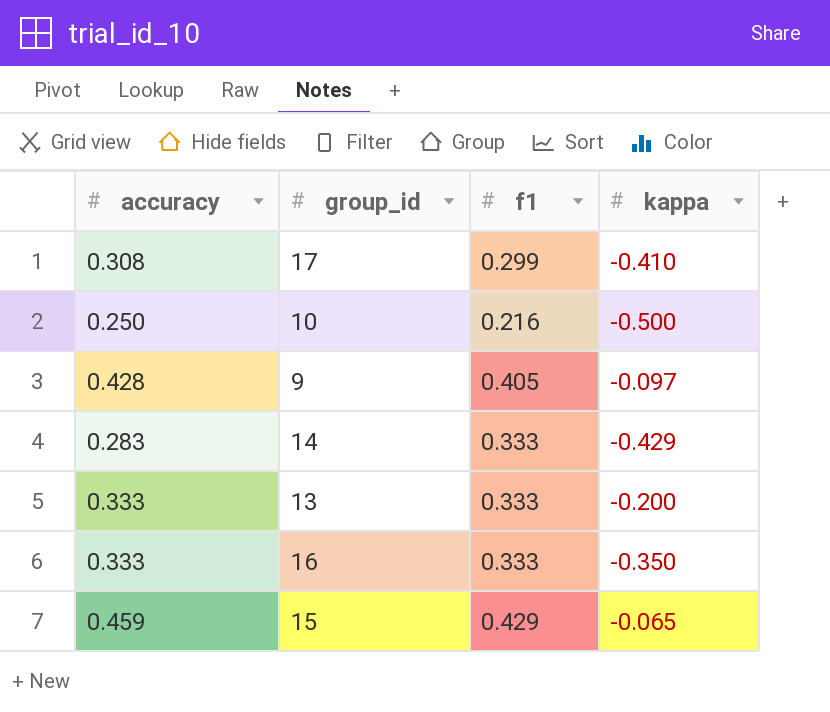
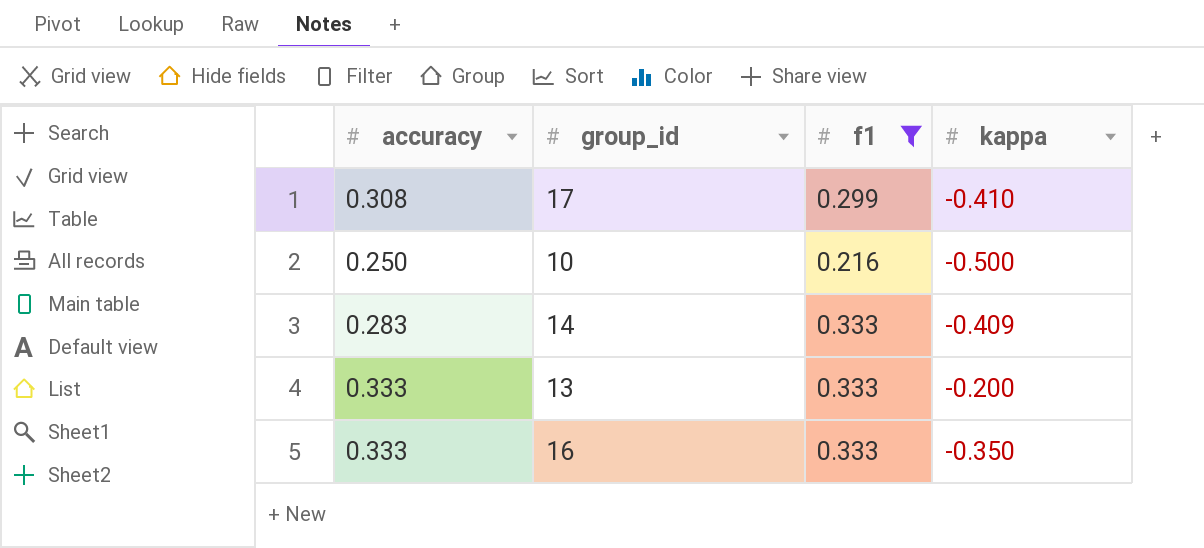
filter: none -> f1 <= 0.333
14 | kappa: -0.429 -> -0.409

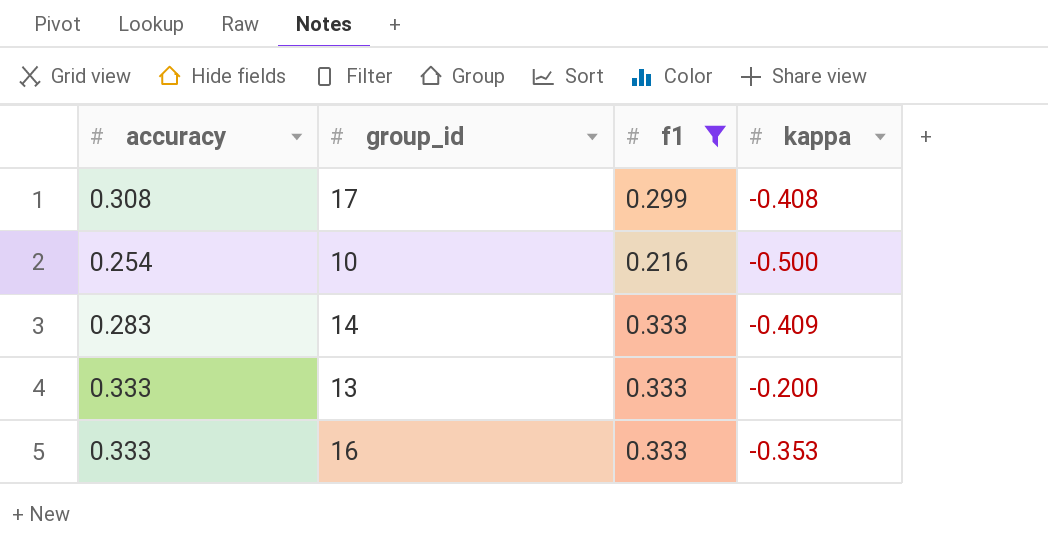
17 | kappa: -0.410 -> -0.408
10 | accuracy: 0.250 -> 0.254
16 | kappa: -0.350 -> -0.353

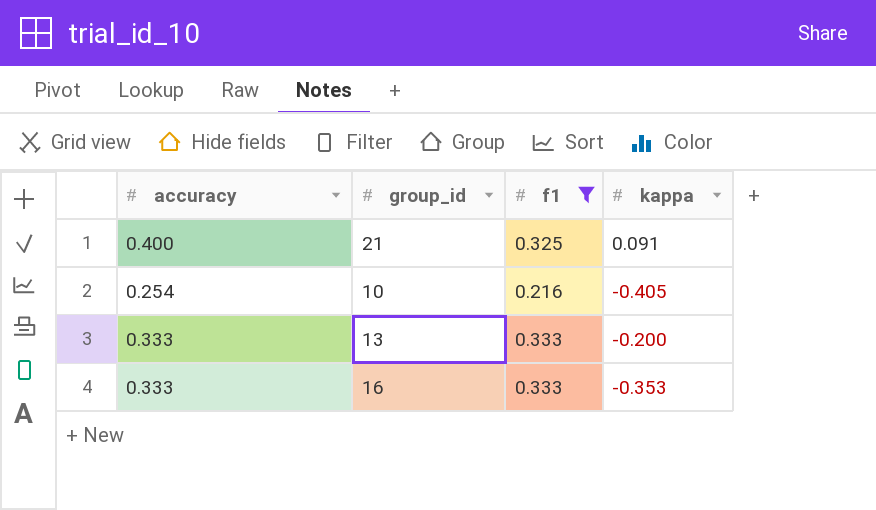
row 17: 0.308 | 0.299 | -0.408 -> none
row 14: 0.283 | 0.333 | -0.409 -> none
row 21: none -> 0.400 | 0.325 | 0.091
10 | kappa: -0.500 -> -0.405

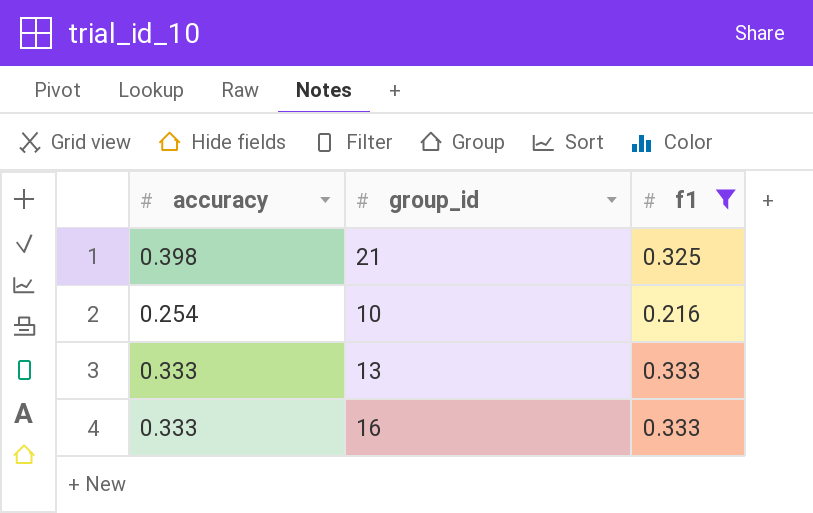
column kappa | position: 4 -> none
21 | accuracy: 0.400 -> 0.398

